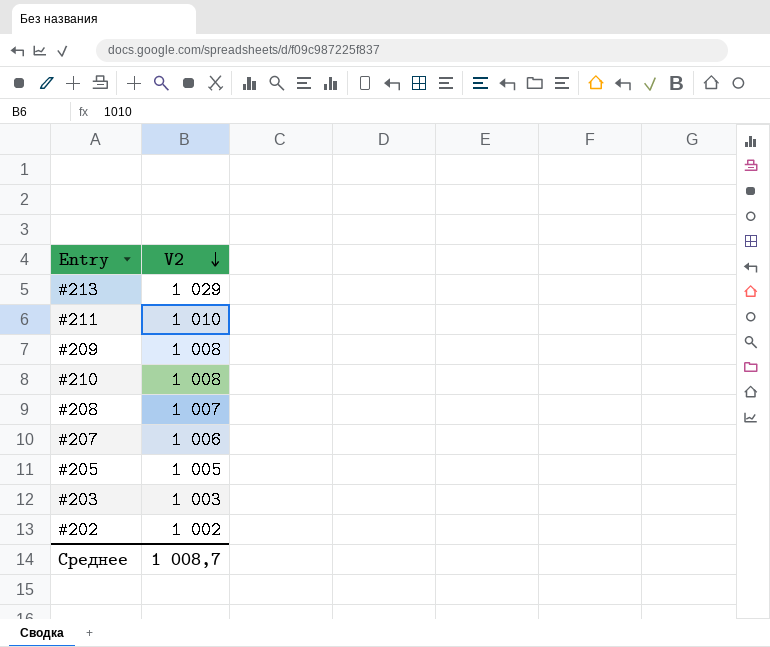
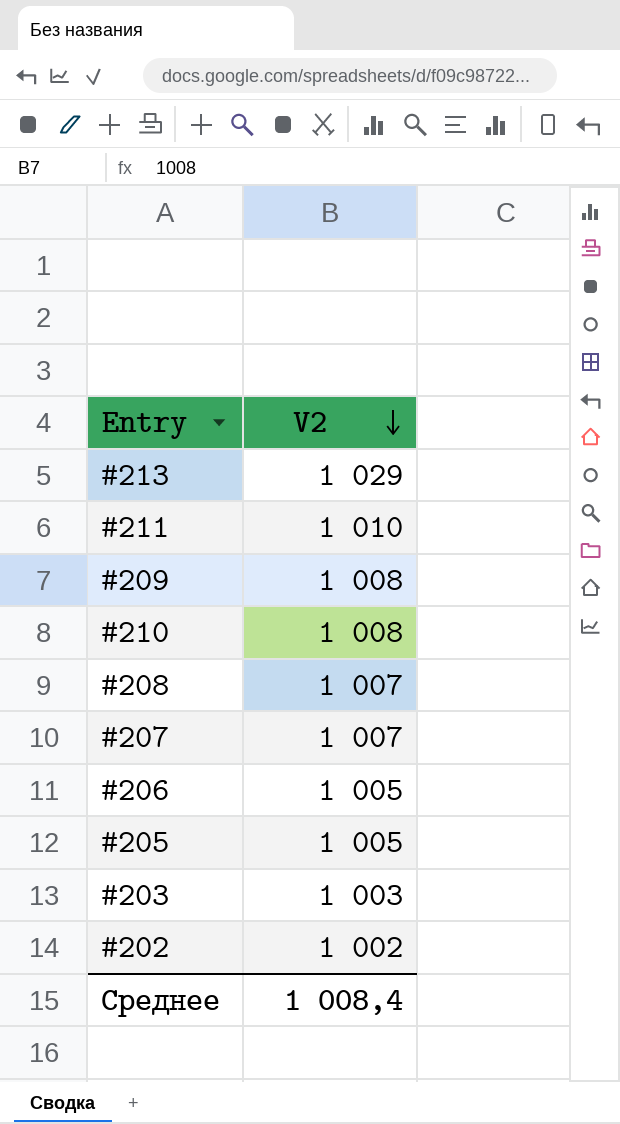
#207 | V2: 1 006 -> 1 007
row #206: none -> 1 005
Среднее | V2: 1 008,7 -> 1 008,4

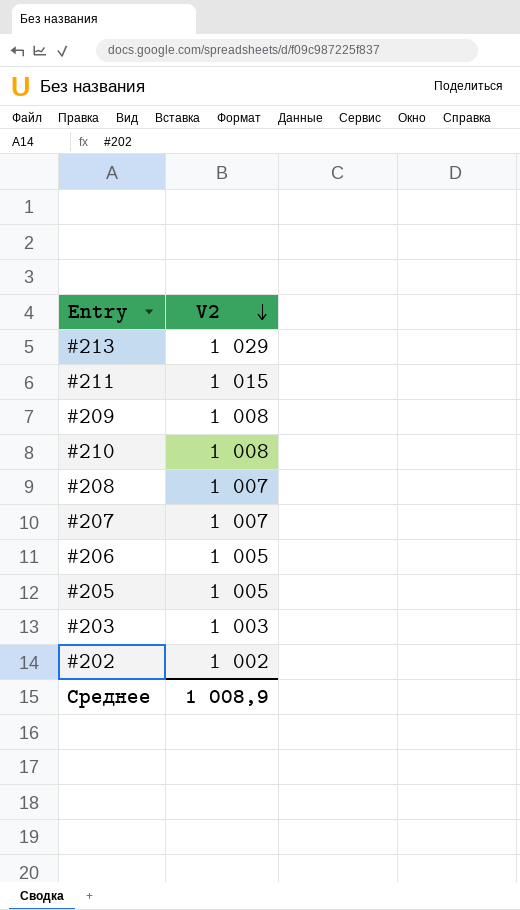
#211 | V2: 1 010 -> 1 015
Среднее | V2: 1 008,4 -> 1 008,9

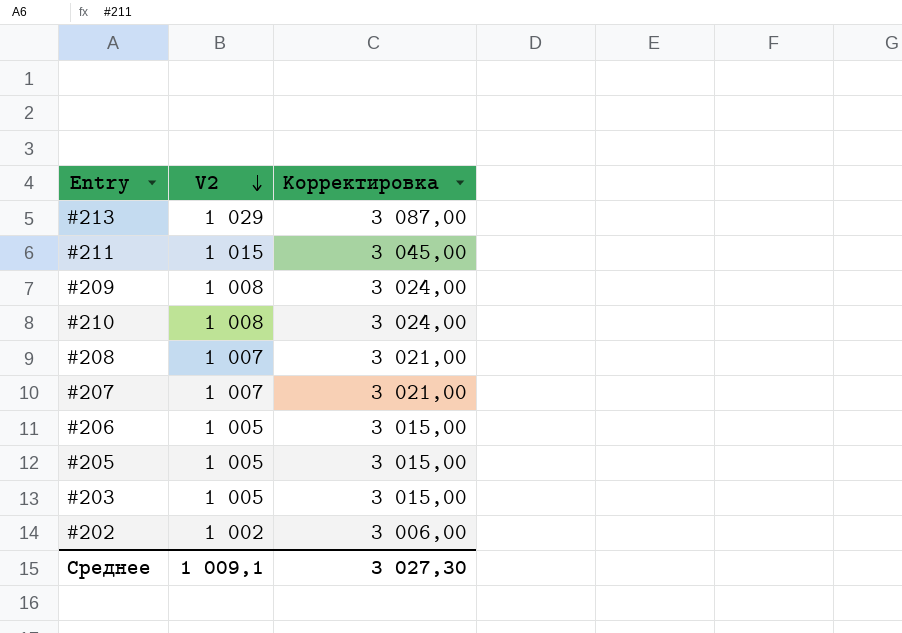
column Корректировка | formula: none -> [V2] * 3
#203 | V2: 1 003 -> 1 005
Среднее | V2: 1 008,9 -> 1 009,1

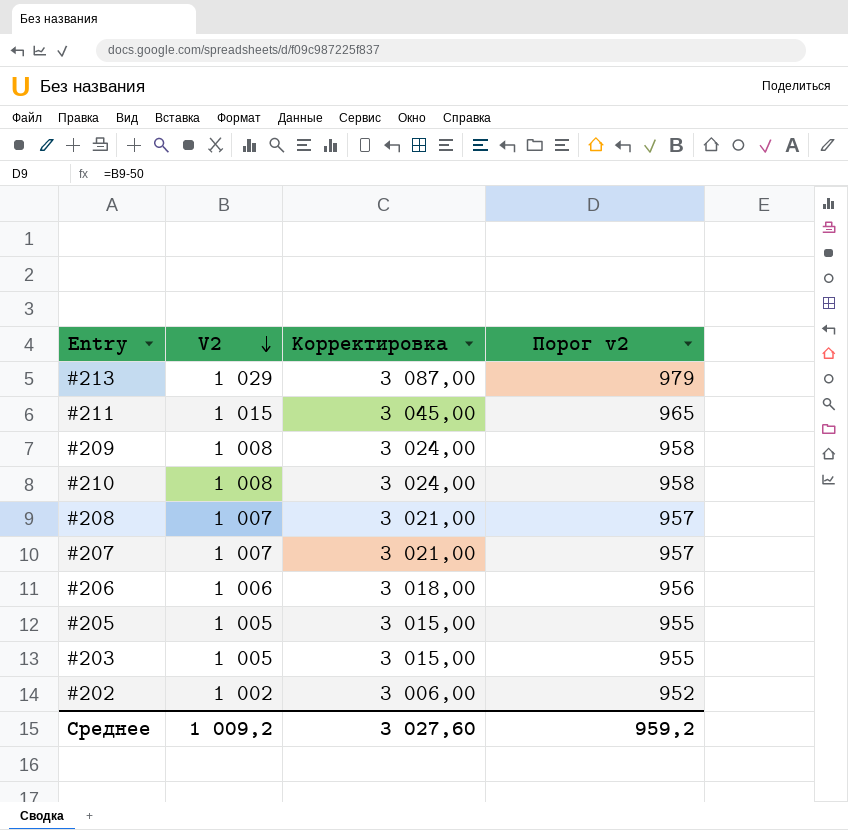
column Порог v2 | formula: none -> [V2] - 50
#206 | V2: 1 005 -> 1 006
#206 | Корректировка: 3 015,00 -> 3 018,00
Среднее | V2: 1 009,1 -> 1 009,2
Среднее | Корректировка: 3 027,30 -> 3 027,60

